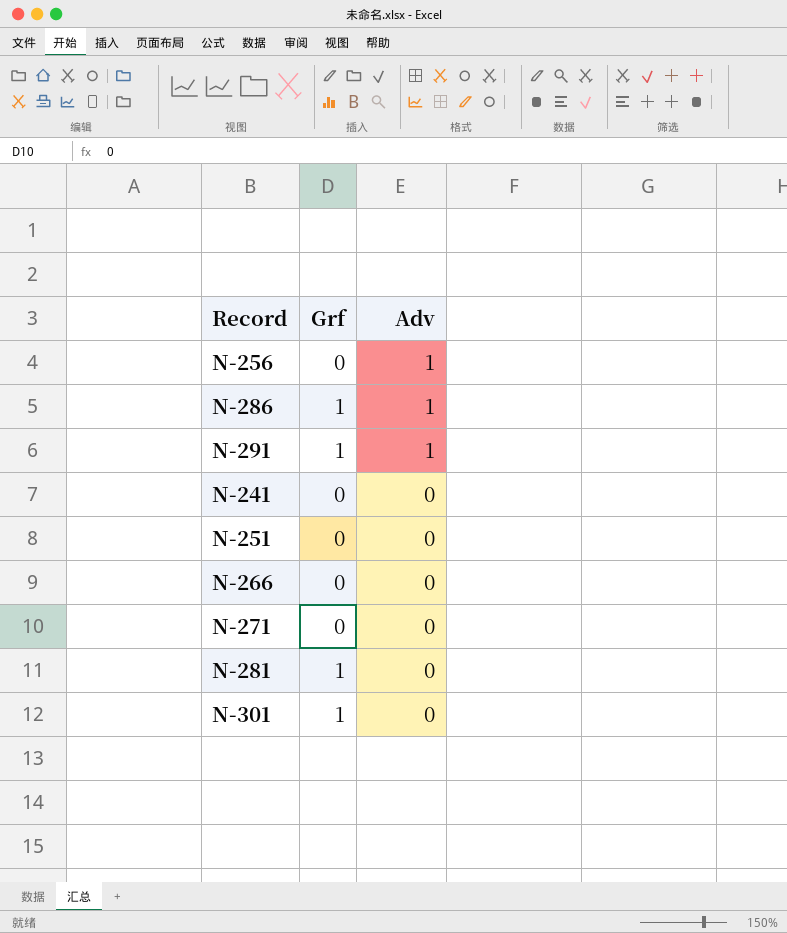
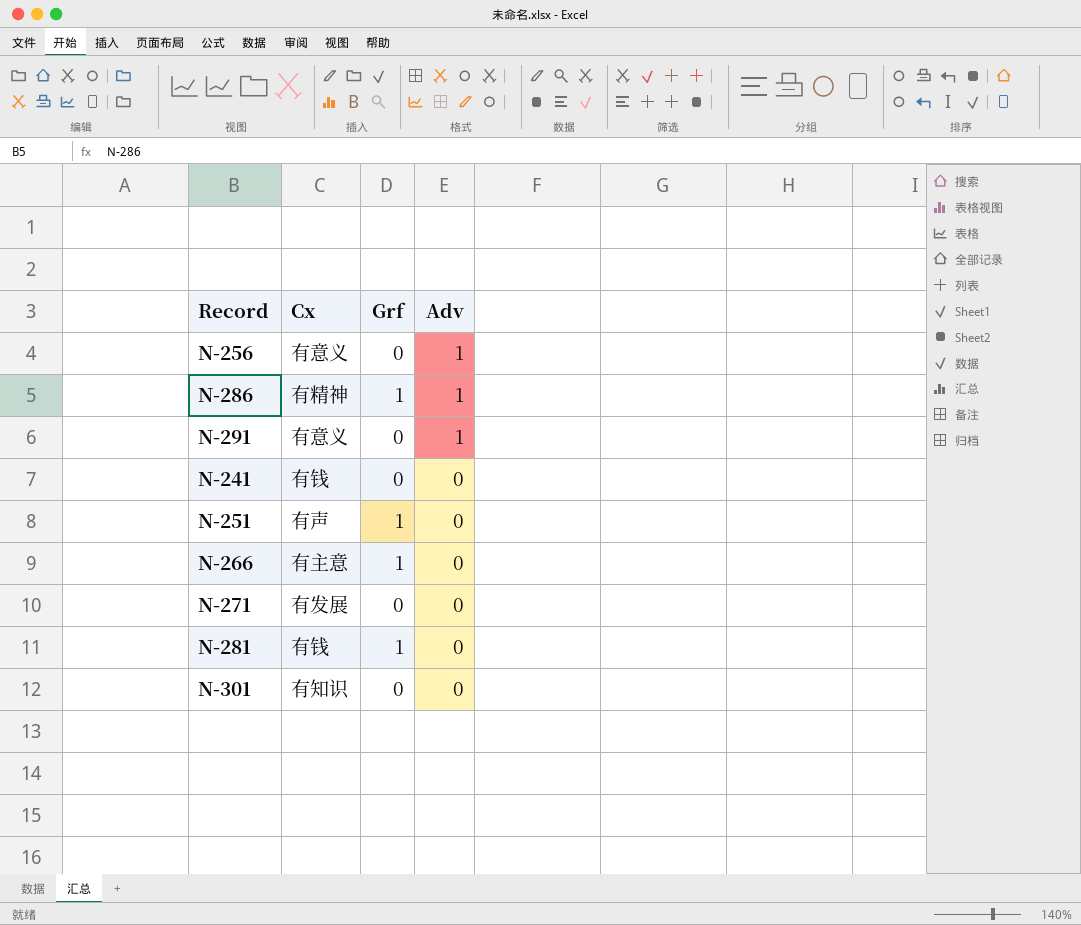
column Cx | position: none -> 2
N-291 | Grf: 1 -> 0
N-251 | Grf: 0 -> 1
N-266 | Grf: 0 -> 1
N-301 | Grf: 1 -> 0

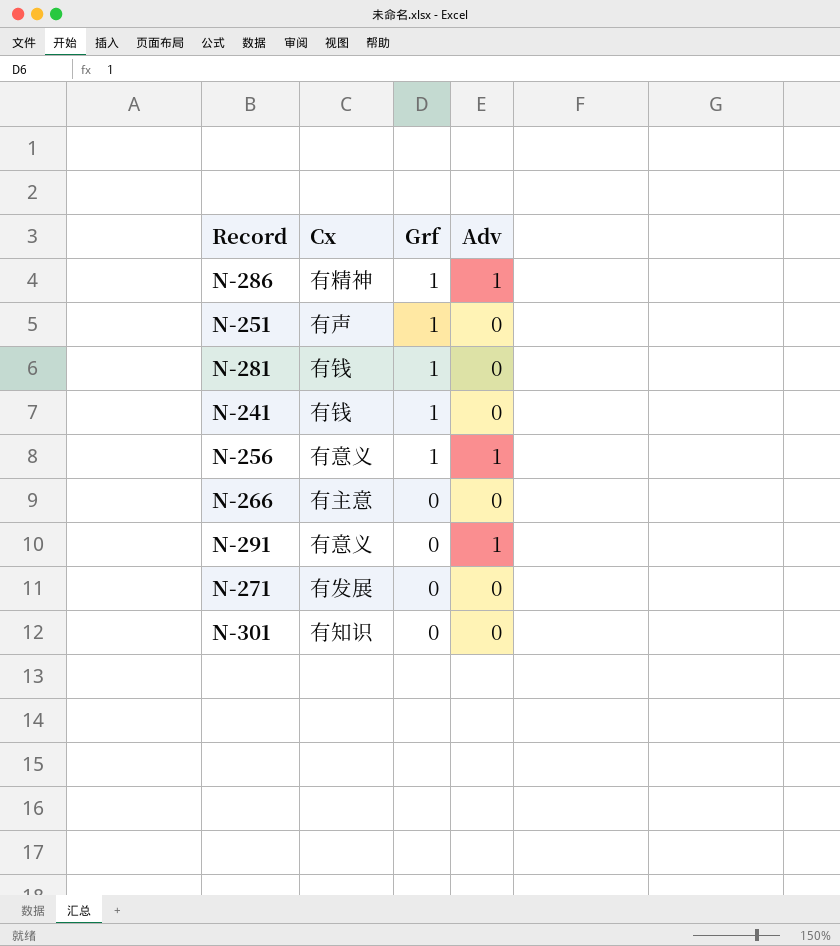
row order: Adv descending -> Grf descending
N-241 | Grf: 0 -> 1
N-256 | Grf: 0 -> 1
N-266 | Grf: 1 -> 0

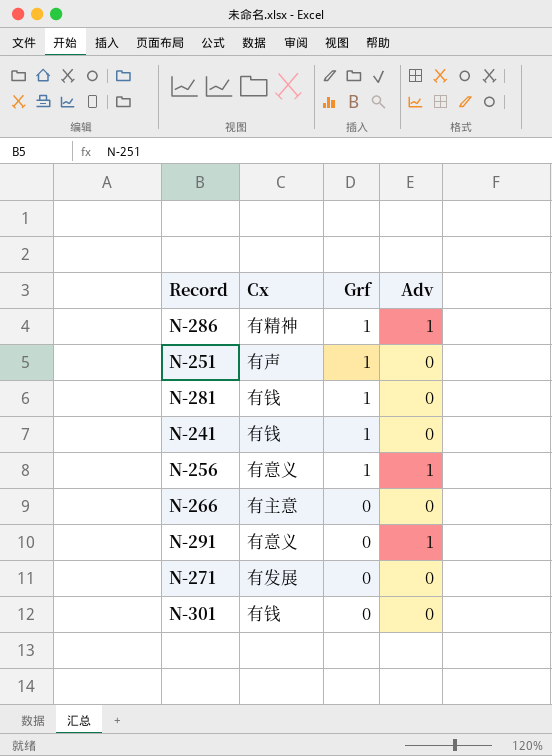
N-301 | Cx: 有知识 -> 有钱

